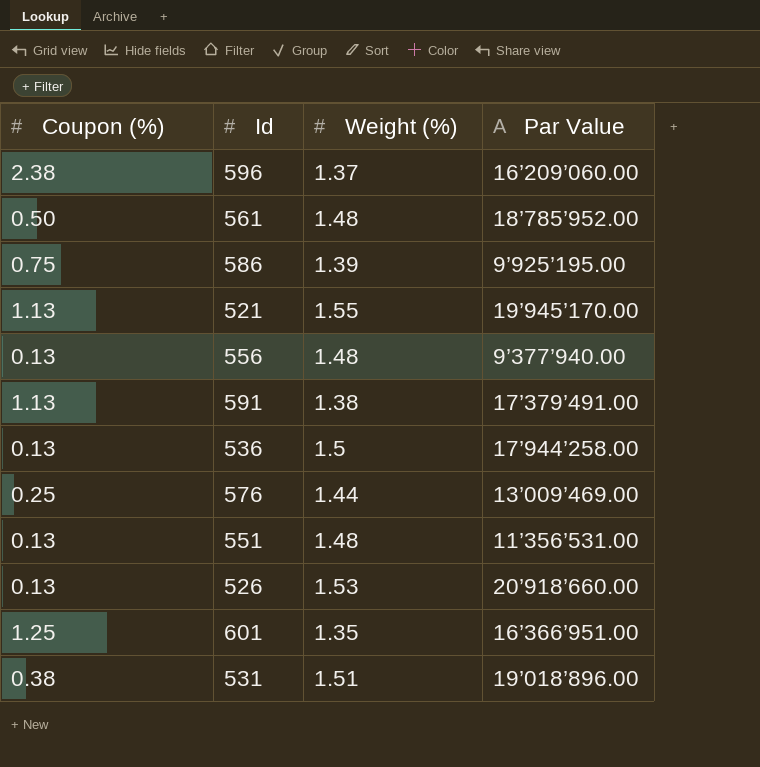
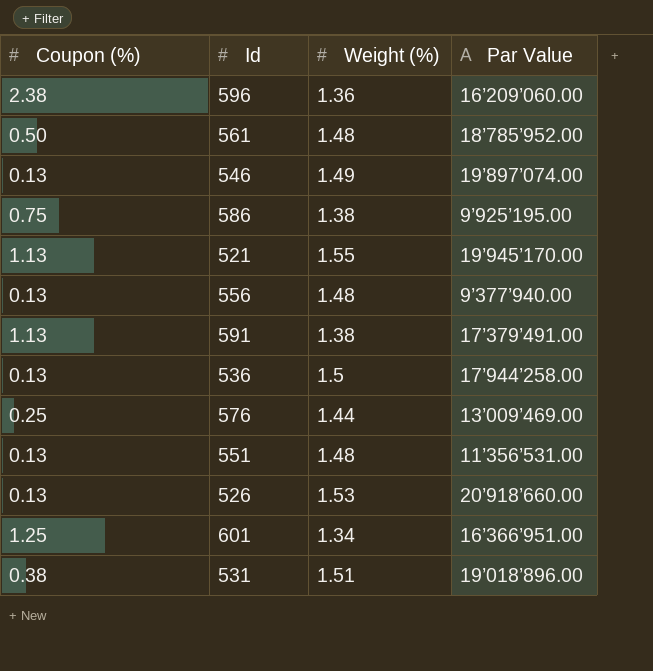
596 | Weight (%): 1.37 -> 1.36
row 546: none -> 0.13 | 1.49 | 19’897’074.00
586 | Weight (%): 1.39 -> 1.38
601 | Weight (%): 1.35 -> 1.34

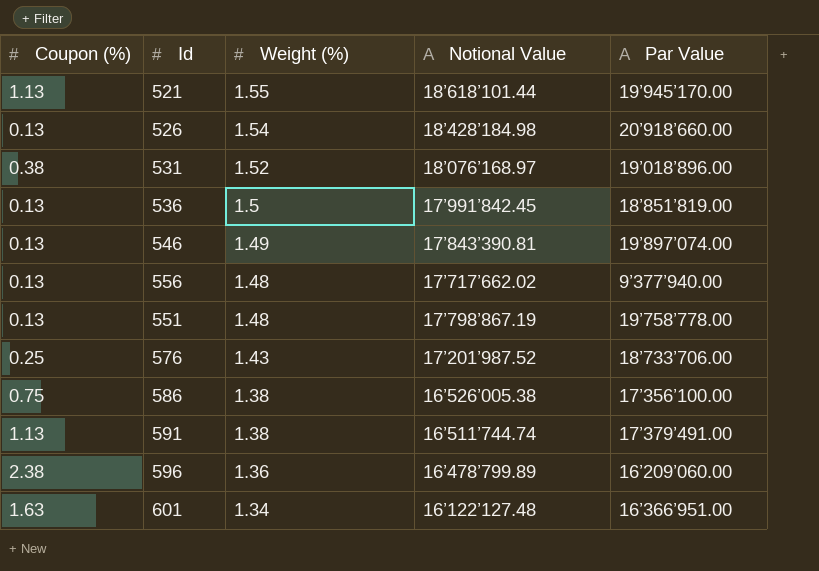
row order: none -> Weight (%) descending
column Notional Value | position: none -> 4
row 561: 0.50 | 1.48 | 18’785’952.00 -> none
526 | Weight (%): 1.53 -> 1.54
531 | Weight (%): 1.51 -> 1.52
536 | Par Value: 17’944’258.00 -> 18’851’819.00
551 | Par Value: 11’356’531.00 -> 19’758’778.00
576 | Weight (%): 1.44 -> 1.43
576 | Par Value: 13’009’469.00 -> 18’733’706.00
586 | Par Value: 9’925’195.00 -> 17’356’100.00
601 | Coupon (%): 1.25 -> 1.63

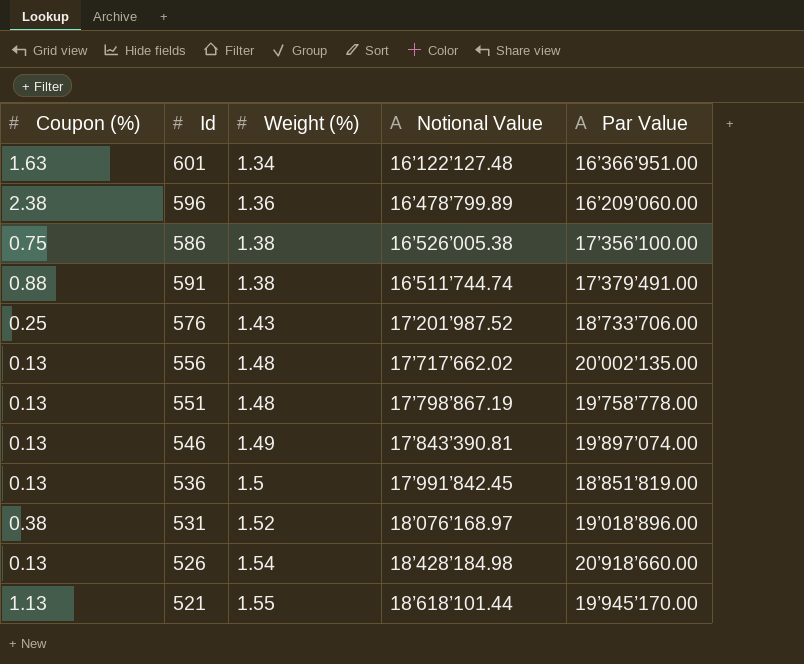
row order: Weight (%) descending -> Weight (%) ascending
591 | Coupon (%): 1.13 -> 0.88
556 | Par Value: 9’377’940.00 -> 20’002’135.00

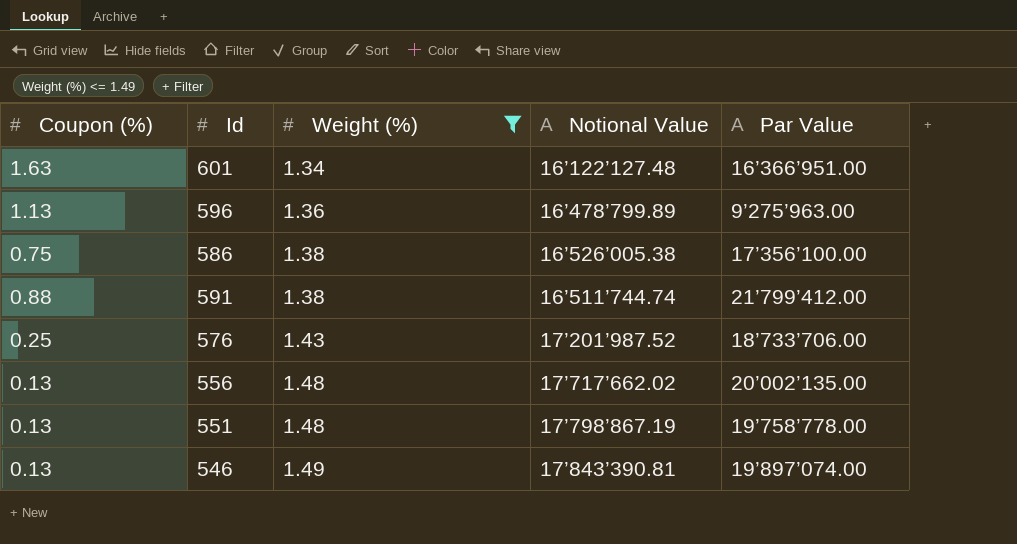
filter: none -> Weight (%) <= 1.49
596 | Coupon (%): 2.38 -> 1.13
596 | Par Value: 16’209’060.00 -> 9’275’963.00
591 | Par Value: 17’379’491.00 -> 21’799’412.00

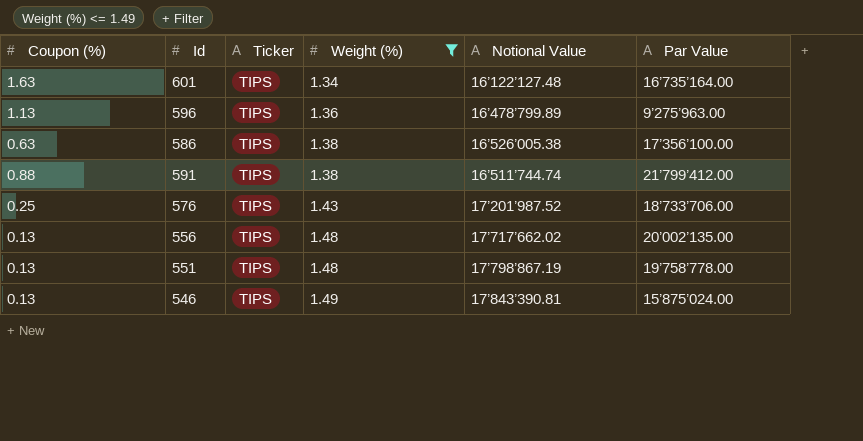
column Ticker | position: none -> 3
601 | Par Value: 16’366’951.00 -> 16’735’164.00
586 | Coupon (%): 0.75 -> 0.63
546 | Par Value: 19’897’074.00 -> 15’875’024.00

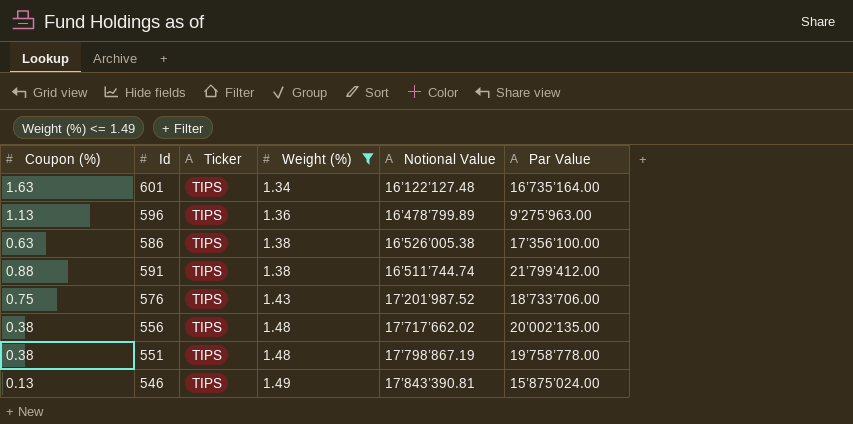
576 | Coupon (%): 0.25 -> 0.75
556 | Coupon (%): 0.13 -> 0.38
551 | Coupon (%): 0.13 -> 0.38

